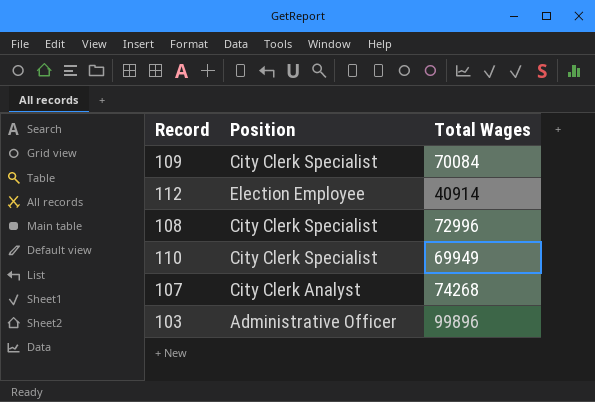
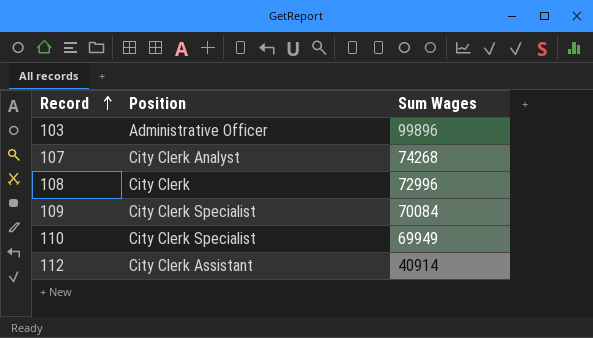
row order: none -> Record ascending
column name: Total Wages -> Sum Wages
108 | Position: City Clerk Specialist -> City Clerk
112 | Position: Election Employee -> City Clerk Assistant

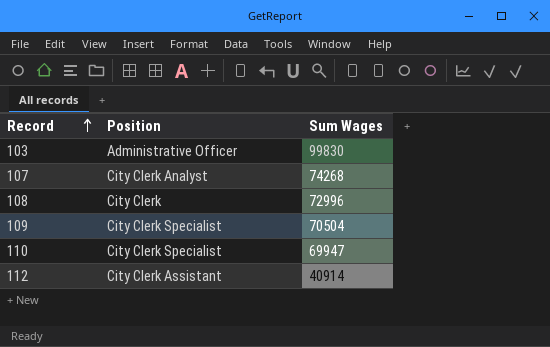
103 | Sum Wages: 99896 -> 99830
109 | Sum Wages: 70084 -> 70504
110 | Sum Wages: 69949 -> 69947

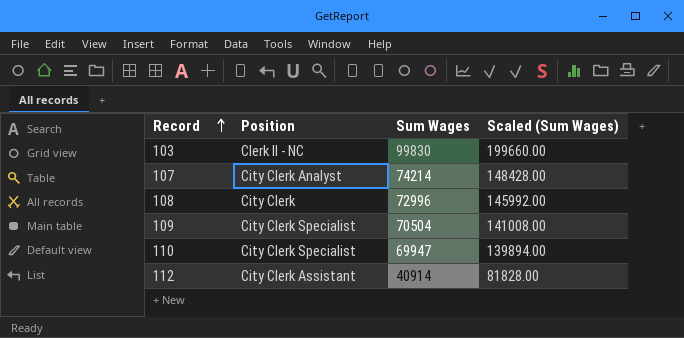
column Scaled (Sum Wages) | formula: none -> [Sum Wages] * 2
103 | Position: Administrative Officer -> Clerk II - NC
107 | Sum Wages: 74268 -> 74214

